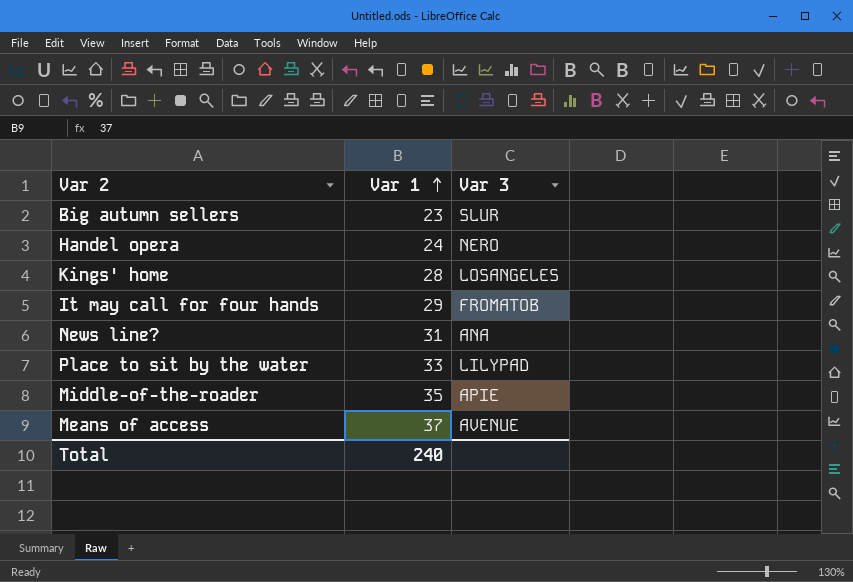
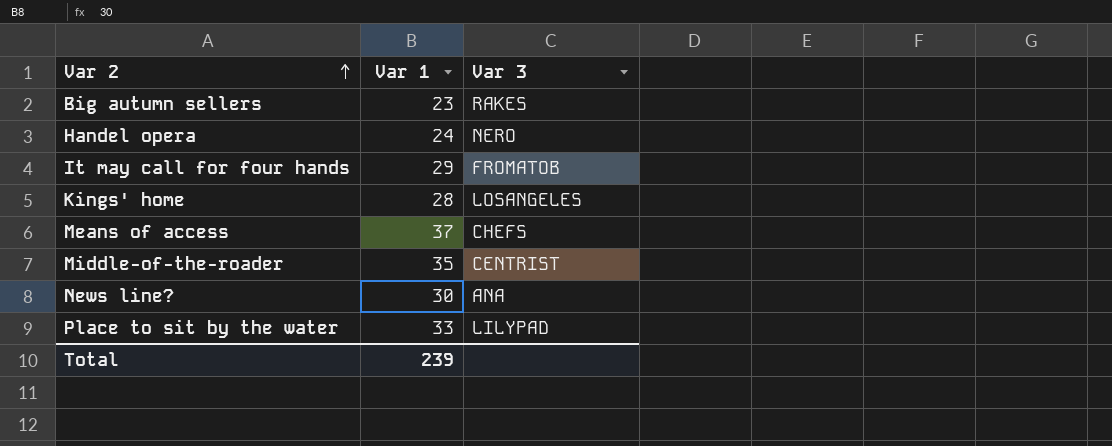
row order: Var 1 ascending -> Var 2 ascending
Big autumn sellers | Var 3: SLUR -> RAKES
Means of access | Var 3: AVENUE -> CHEFS
Middle-of-the-roader | Var 3: APIE -> CENTRIST
News line? | Var 1: 31 -> 30
Total | Var 1: 240 -> 239

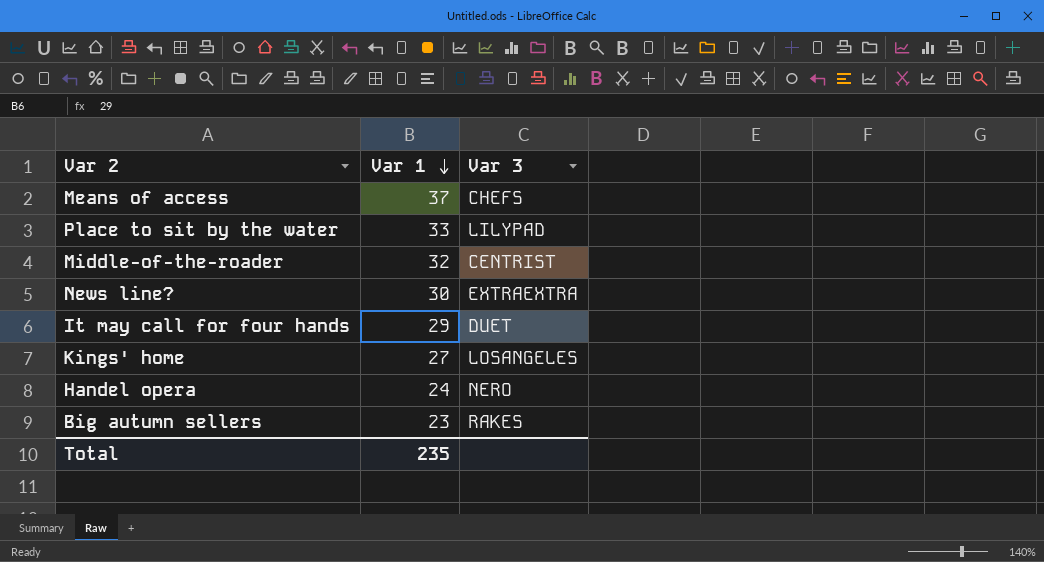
row order: Var 2 ascending -> Var 1 descending
Middle-of-the-roader | Var 1: 35 -> 32
News line? | Var 3: ANA -> EXTRAEXTRA
It may call for four hands | Var 3: FROMATOB -> DUET
Kings' home | Var 1: 28 -> 27
Total | Var 1: 239 -> 235

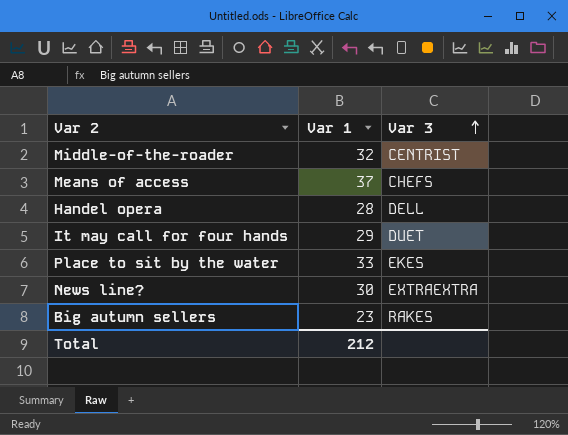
row order: Var 1 descending -> Var 3 ascending
row Kings' home: 27 | LOSANGELES -> none
Handel opera | Var 1: 24 -> 28
Handel opera | Var 3: NERO -> DELL
Place to sit by the water | Var 3: LILYPAD -> EKES
Total | Var 1: 235 -> 212

